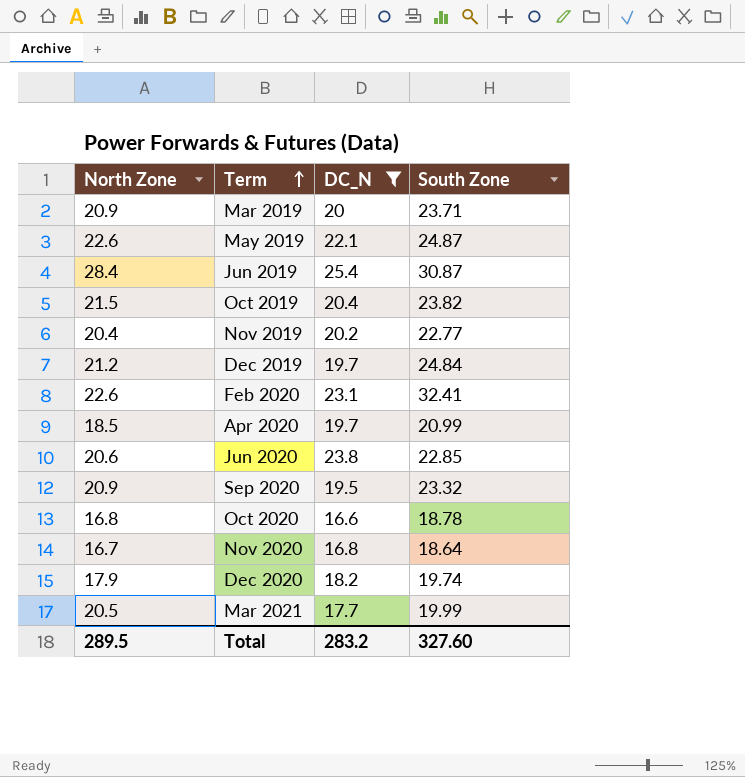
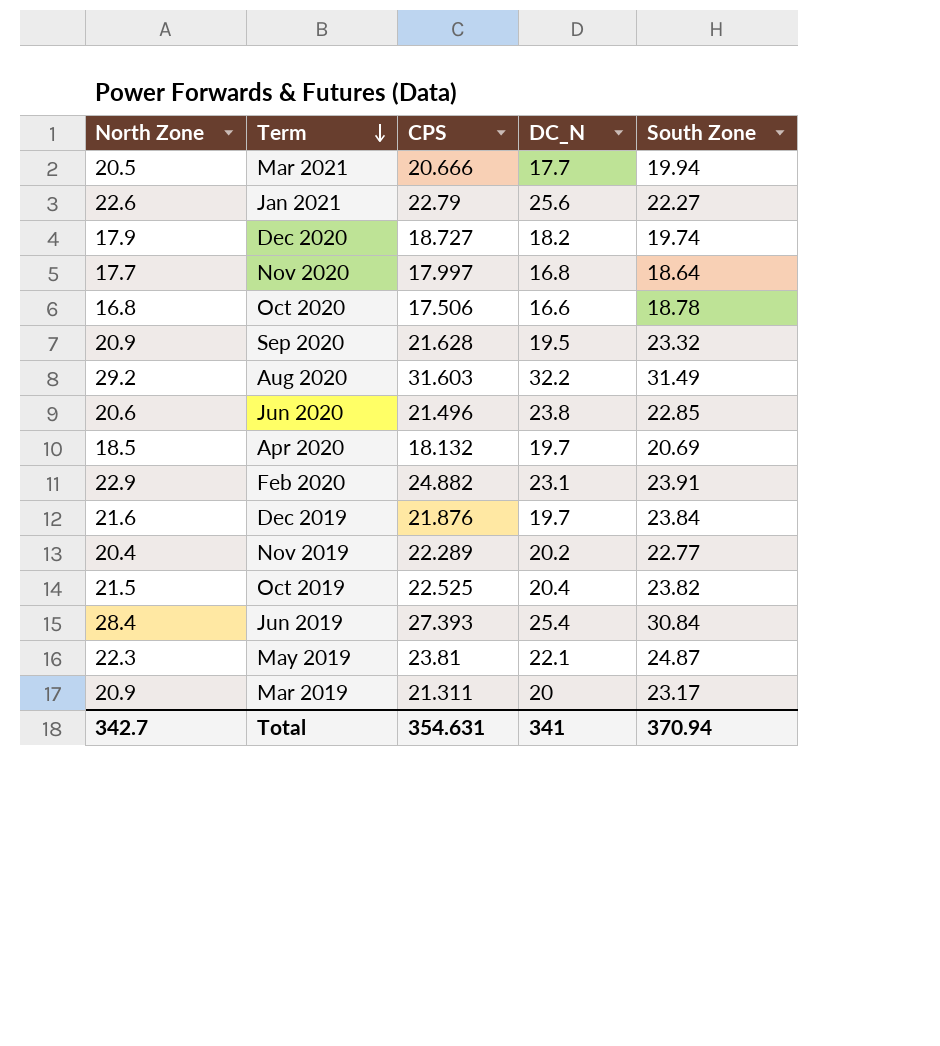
filter: DC_N <= 25.4 -> none
row order: Term ascending -> Term descending
column CPS | position: none -> 3
Mar 2021 | South Zone: 19.99 -> 19.94
Nov 2020 | North Zone: 16.7 -> 17.7
Apr 2020 | South Zone: 20.99 -> 20.69
Feb 2020 | North Zone: 22.6 -> 22.9
Feb 2020 | South Zone: 32.41 -> 23.91
Dec 2019 | North Zone: 21.2 -> 21.6
Dec 2019 | South Zone: 24.84 -> 23.84
Jun 2019 | South Zone: 30.87 -> 30.84
May 2019 | North Zone: 22.6 -> 22.3
Mar 2019 | South Zone: 23.71 -> 23.17
Total | North Zone: 289.5 -> 342.7
Total | DC_N: 283.2 -> 341
Total | South Zone: 327.60 -> 370.94

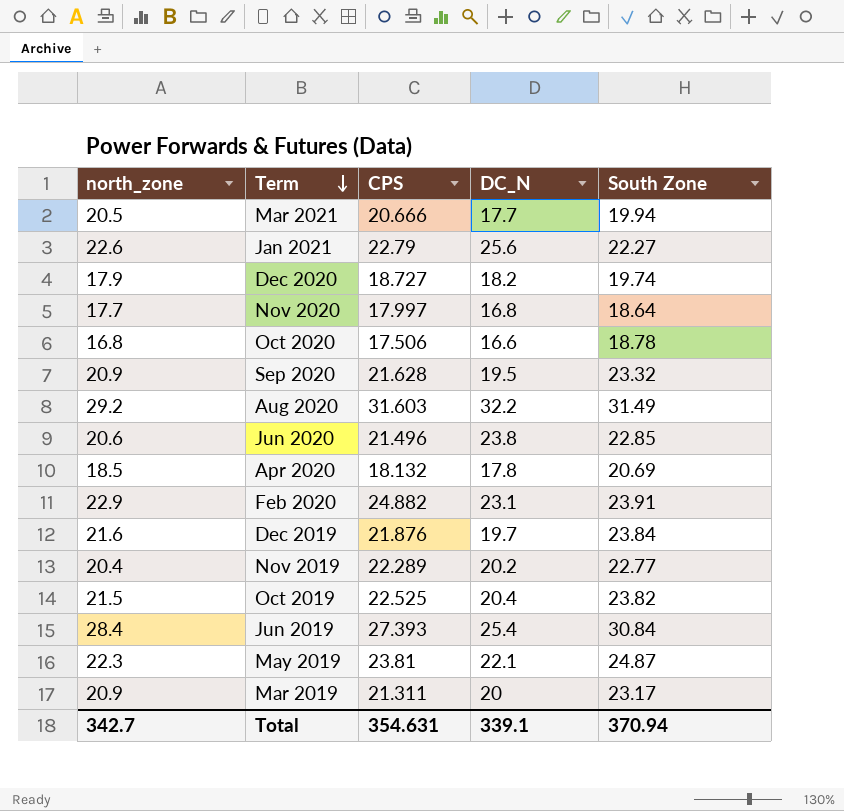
column name: North Zone -> north_zone
Apr 2020 | DC_N: 19.7 -> 17.8
Total | DC_N: 341 -> 339.1

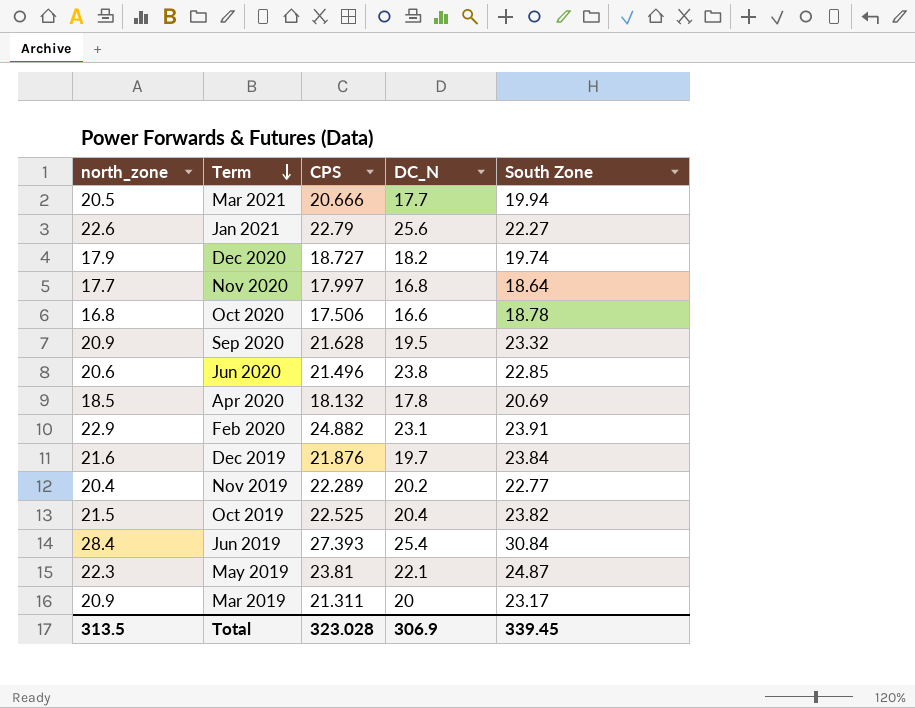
row Aug 2020: 29.2 | 31.603 | 32.2 | 31.49 -> none
Total | north_zone: 342.7 -> 313.5
Total | CPS: 354.631 -> 323.028
Total | DC_N: 339.1 -> 306.9
Total | South Zone: 370.94 -> 339.45

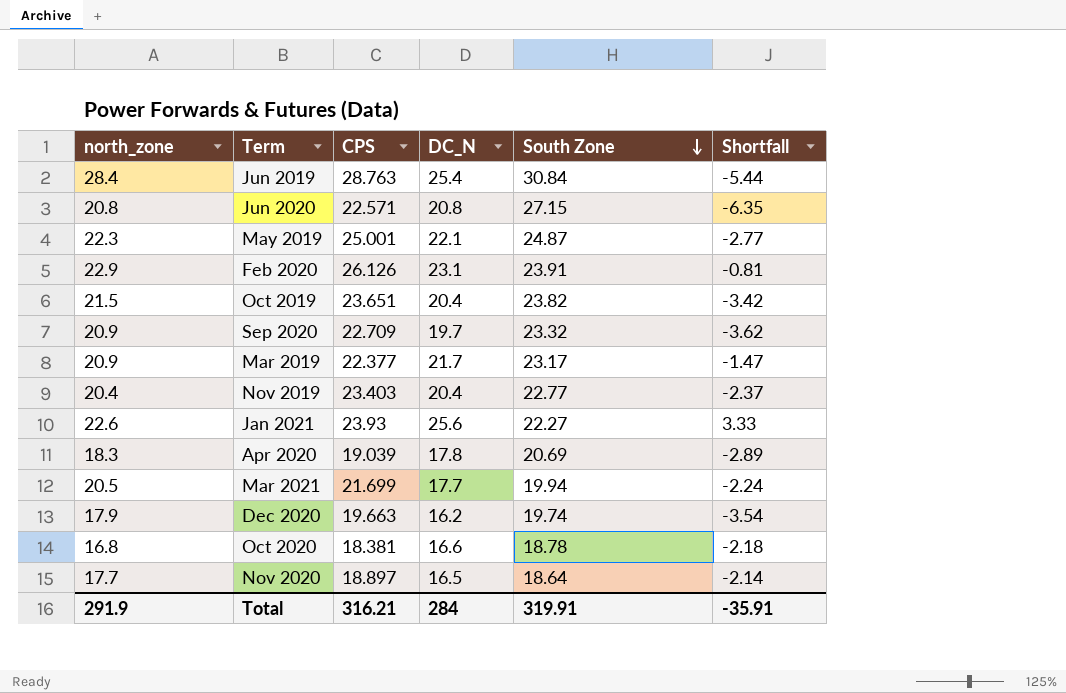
row order: Term descending -> South Zone descending
column Shortfall | formula: none -> [DC_N] - [South Zone]
row Dec 2019: 21.6 | 21.876 | 19.7 | 23.84 -> none
Jun 2019 | CPS: 27.393 -> 28.763
Jun 2020 | north_zone: 20.6 -> 20.8
Jun 2020 | CPS: 21.496 -> 22.571
Jun 2020 | DC_N: 23.8 -> 20.8
Jun 2020 | South Zone: 22.85 -> 27.15
May 2019 | CPS: 23.81 -> 25.001
Feb 2020 | CPS: 24.882 -> 26.126
Oct 2019 | CPS: 22.525 -> 23.651
Sep 2020 | CPS: 21.628 -> 22.709
Sep 2020 | DC_N: 19.5 -> 19.7
Mar 2019 | CPS: 21.311 -> 22.377
Mar 2019 | DC_N: 20 -> 21.7
Nov 2019 | CPS: 22.289 -> 23.403
Nov 2019 | DC_N: 20.2 -> 20.4
Jan 2021 | CPS: 22.79 -> 23.93
Apr 2020 | north_zone: 18.5 -> 18.3
Apr 2020 | CPS: 18.132 -> 19.039
Mar 2021 | CPS: 20.666 -> 21.699
Dec 2020 | CPS: 18.727 -> 19.663
Dec 2020 | DC_N: 18.2 -> 16.2
Oct 2020 | CPS: 17.506 -> 18.381
Nov 2020 | CPS: 17.997 -> 18.897
Nov 2020 | DC_N: 16.8 -> 16.5
Total | north_zone: 313.5 -> 291.9
Total | CPS: 323.028 -> 316.21
Total | DC_N: 306.9 -> 284
Total | South Zone: 339.45 -> 319.91

